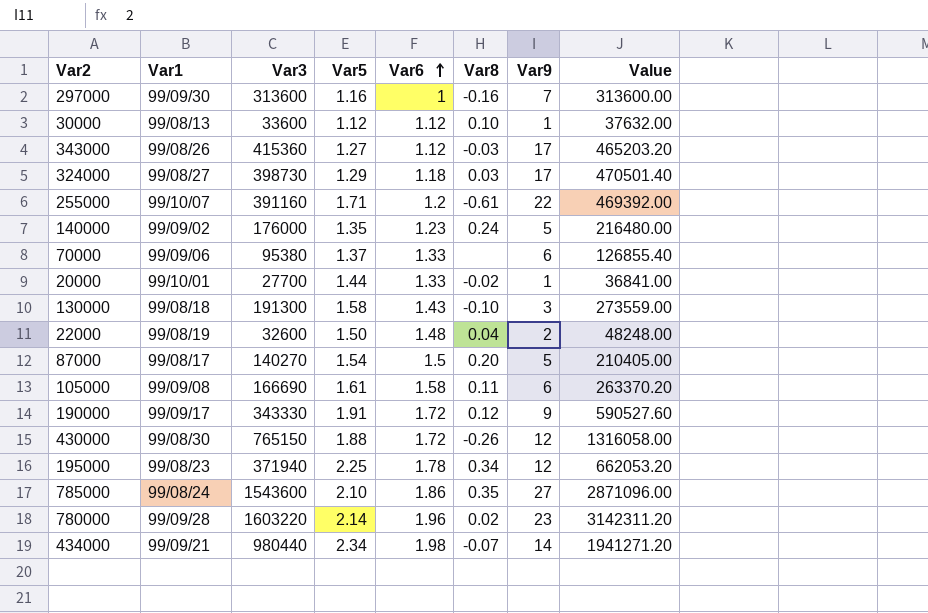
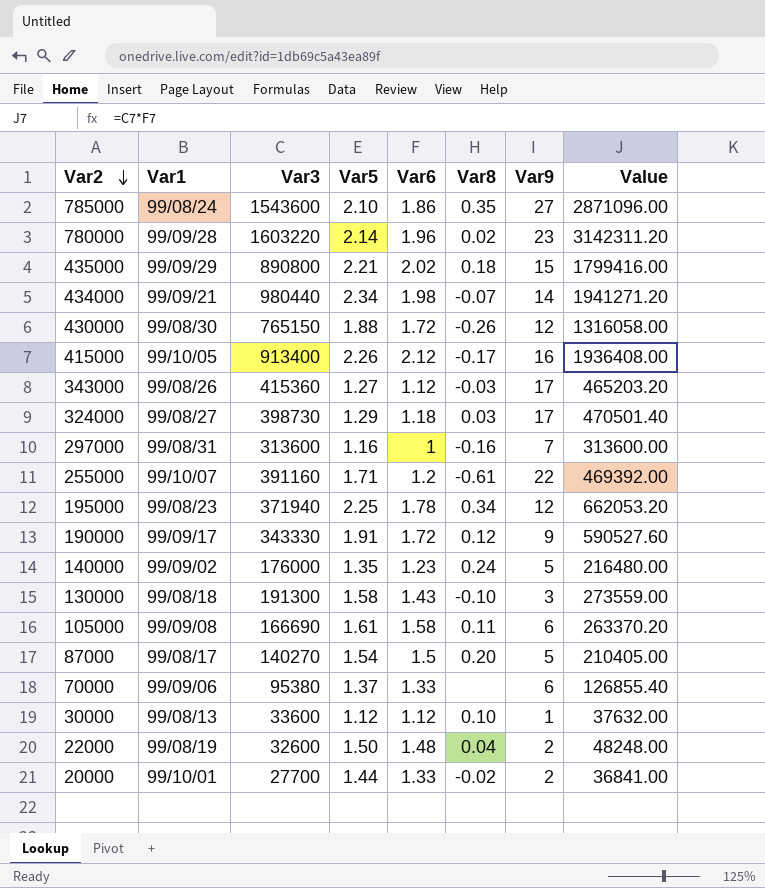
row order: Var6 ascending -> Var2 descending
row 435000: none -> 99/09/29 | 890800 | 2.21 | 2.02 | 0.18 | 15 | 1799416.00
row 415000: none -> 99/10/05 | 913400 | 2.26 | 2.12 | -0.17 | 16 | 1936408.00
297000 | Var1: 99/09/30 -> 99/08/31
20000 | Var9: 1 -> 2

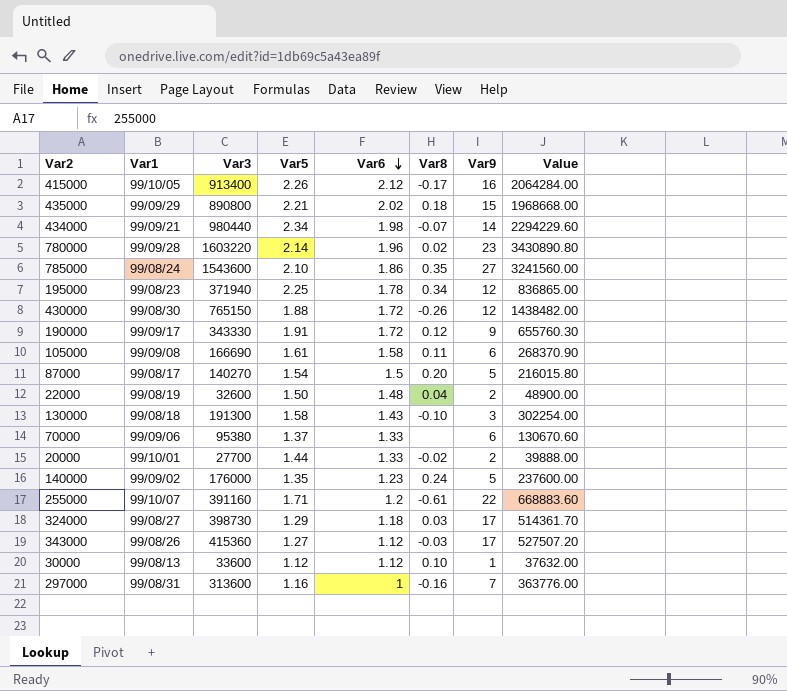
row order: Var2 descending -> Var6 descending
column Value | formula: [Var3] * [Var6] -> [Var3] * [Var5]

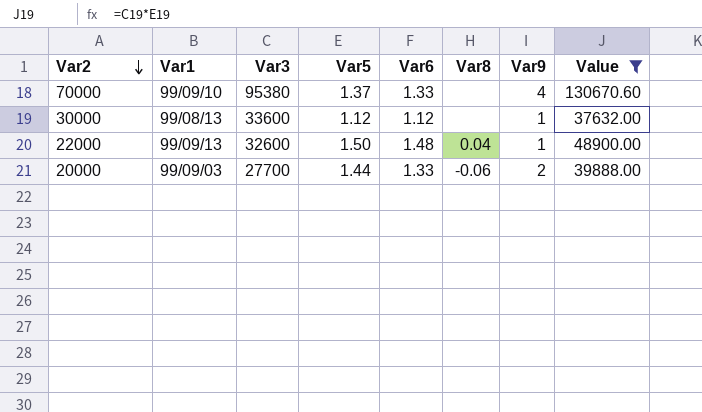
filter: none -> Value <= 130670.60
row order: Var6 descending -> Var2 descending
70000 | Var1: 99/09/06 -> 99/09/10
70000 | Var9: 6 -> 4
30000 | Var8: 0.10 -> none
22000 | Var1: 99/08/19 -> 99/09/13
22000 | Var9: 2 -> 1
20000 | Var1: 99/10/01 -> 99/09/03
20000 | Var8: -0.02 -> -0.06

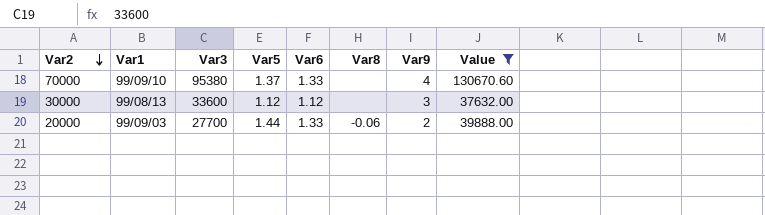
row 22000: 99/09/13 | 32600 | 1.50 | 1.48 | 0.04 | 1 | 48900.00 -> none
30000 | Var9: 1 -> 3

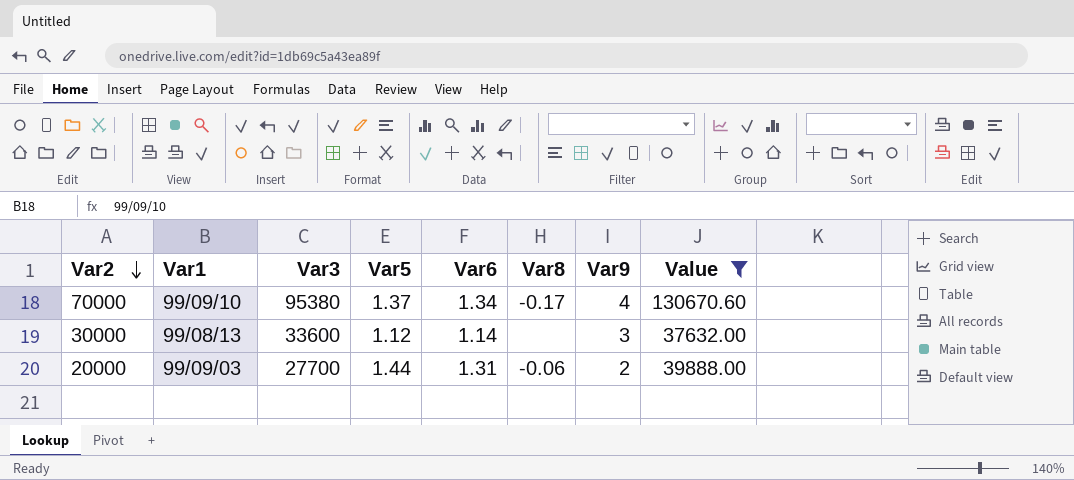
70000 | Var6: 1.33 -> 1.34
70000 | Var8: none -> -0.17
30000 | Var6: 1.12 -> 1.14
20000 | Var6: 1.33 -> 1.31

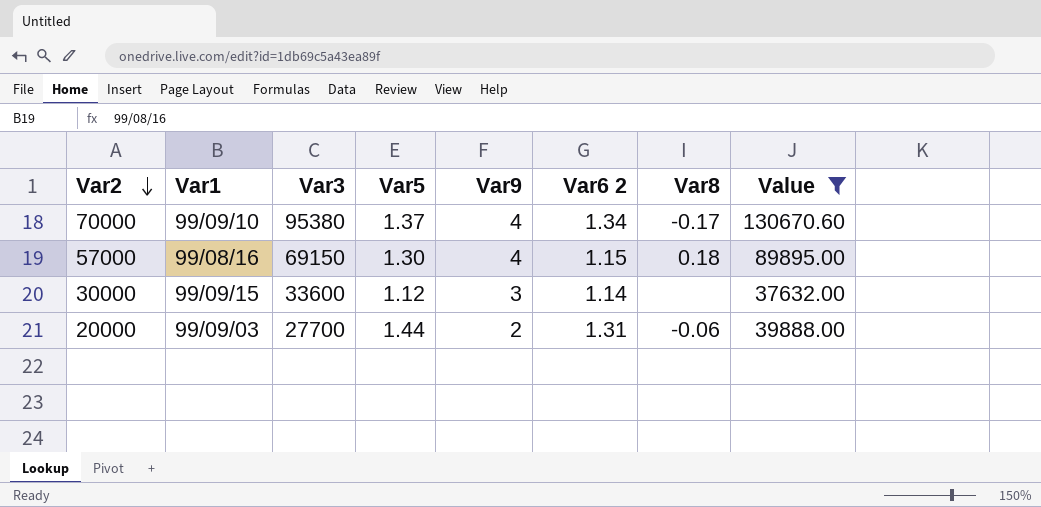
column Var9 | position: 7 -> 5
column name: Var6 -> Var6 2
row 57000: none -> 99/08/16 | 69150 | 1.30 | 4 | 1.15 | 0.18 | 89895.00
30000 | Var1: 99/08/13 -> 99/09/15

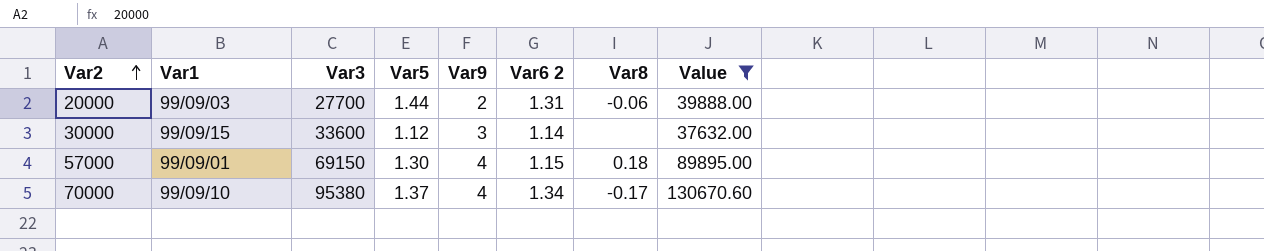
row order: Var2 descending -> Var2 ascending
57000 | Var1: 99/08/16 -> 99/09/01

